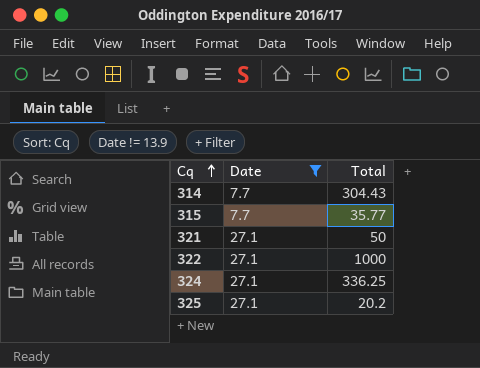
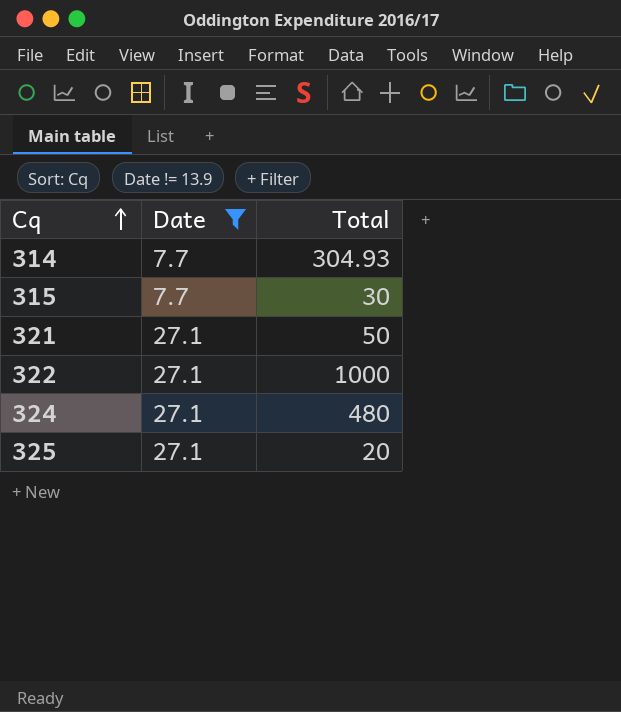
314 | Total: 304.43 -> 304.93
315 | Total: 35.77 -> 30
324 | Total: 336.25 -> 480
325 | Total: 20.2 -> 20

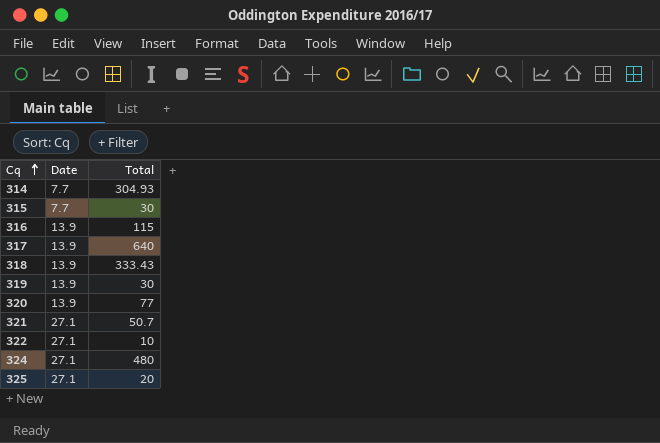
filter: Date != 13.9 -> none
321 | Total: 50 -> 50.7
322 | Total: 1000 -> 10

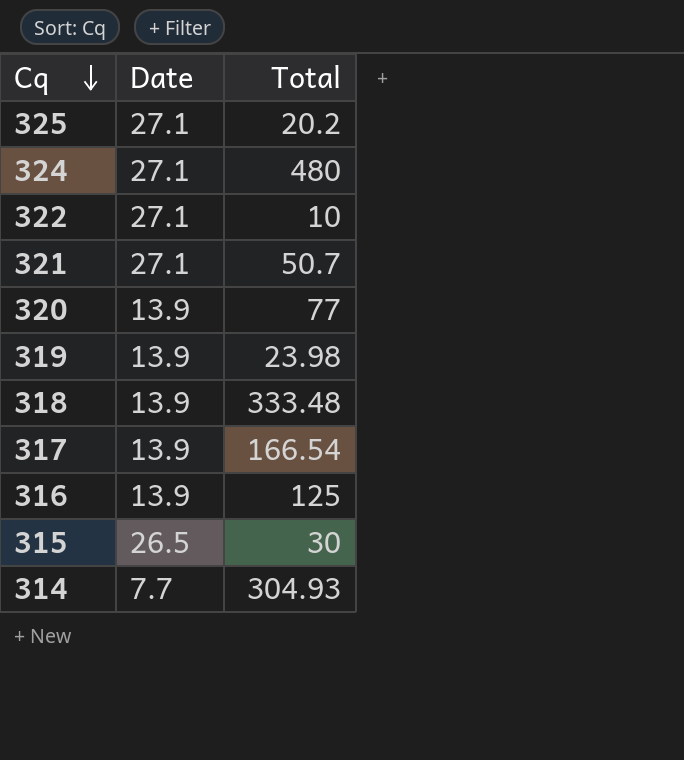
row order: Cq ascending -> Cq descending
325 | Total: 20 -> 20.2
319 | Total: 30 -> 23.98
318 | Total: 333.43 -> 333.48
317 | Total: 640 -> 166.54
316 | Total: 115 -> 125
315 | Date: 7.7 -> 26.5

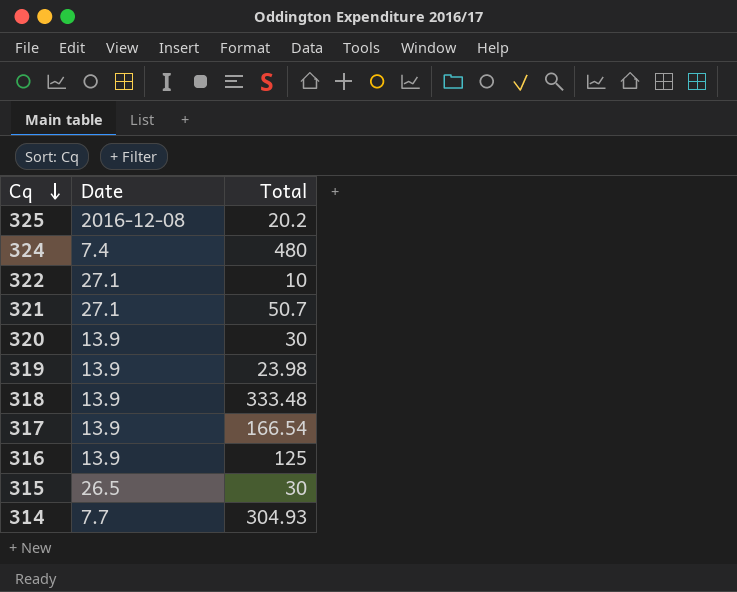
325 | Date: 27.1 -> 2016-12-08
324 | Date: 27.1 -> 7.4
320 | Total: 77 -> 30

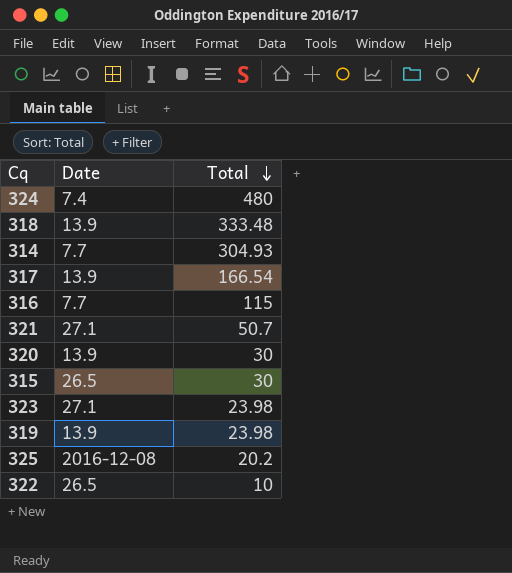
row order: Cq descending -> Total descending
316 | Date: 13.9 -> 7.7
316 | Total: 125 -> 115
row 323: none -> 27.1 | 23.98
322 | Date: 27.1 -> 26.5

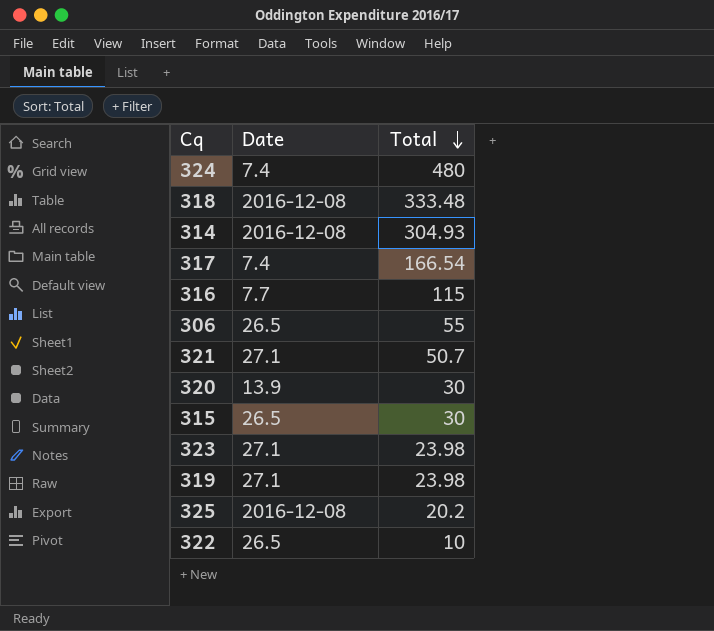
318 | Date: 13.9 -> 2016-12-08
314 | Date: 7.7 -> 2016-12-08
317 | Date: 13.9 -> 7.4
row 306: none -> 26.5 | 55
319 | Date: 13.9 -> 27.1

